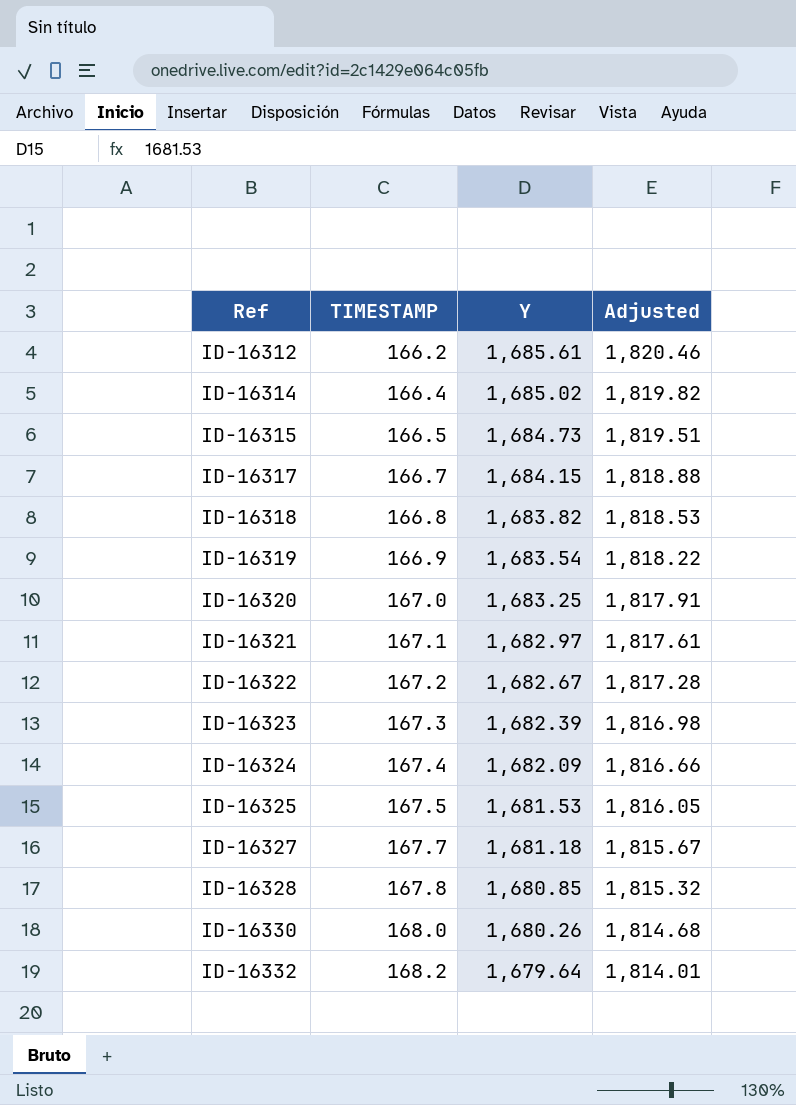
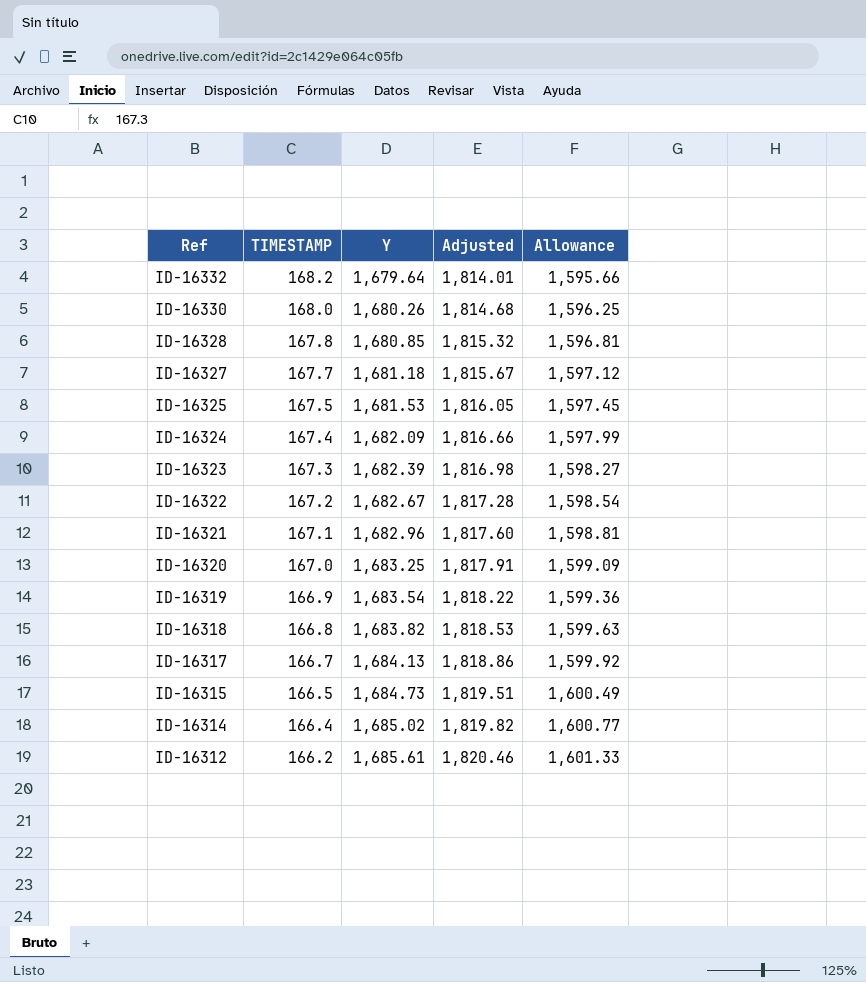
row order: Ref ascending -> Ref descending
column Allowance | formula: none -> [Y] * 0.95
ID-16321 | Y: 1,682.97 -> 1,682.96
ID-16321 | Adjusted: 1,817.61 -> 1,817.60
ID-16317 | Y: 1,684.15 -> 1,684.13
ID-16317 | Adjusted: 1,818.88 -> 1,818.86

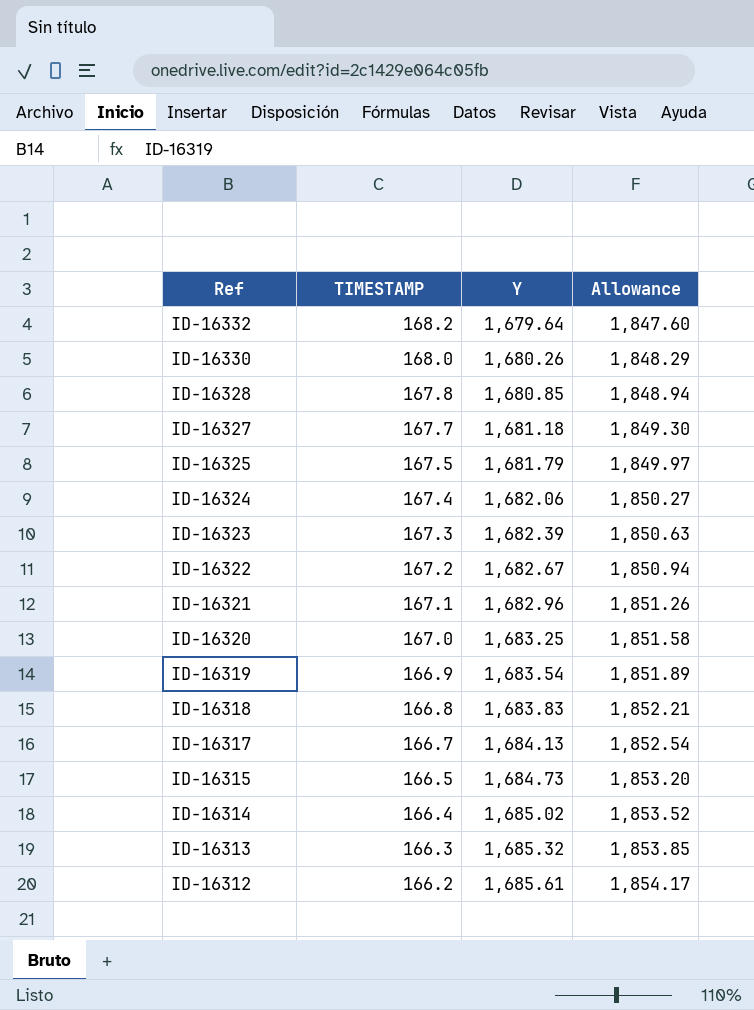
column Adjusted | formula: [Y] * 1.08 -> none
column Allowance | formula: [Y] * 0.95 -> [Y] * 1.1
ID-16325 | Y: 1,681.53 -> 1,681.79
ID-16324 | Y: 1,682.09 -> 1,682.06
ID-16318 | Y: 1,683.82 -> 1,683.83
row ID-16313: none -> 166.3 | 1,685.32 | 1,853.85

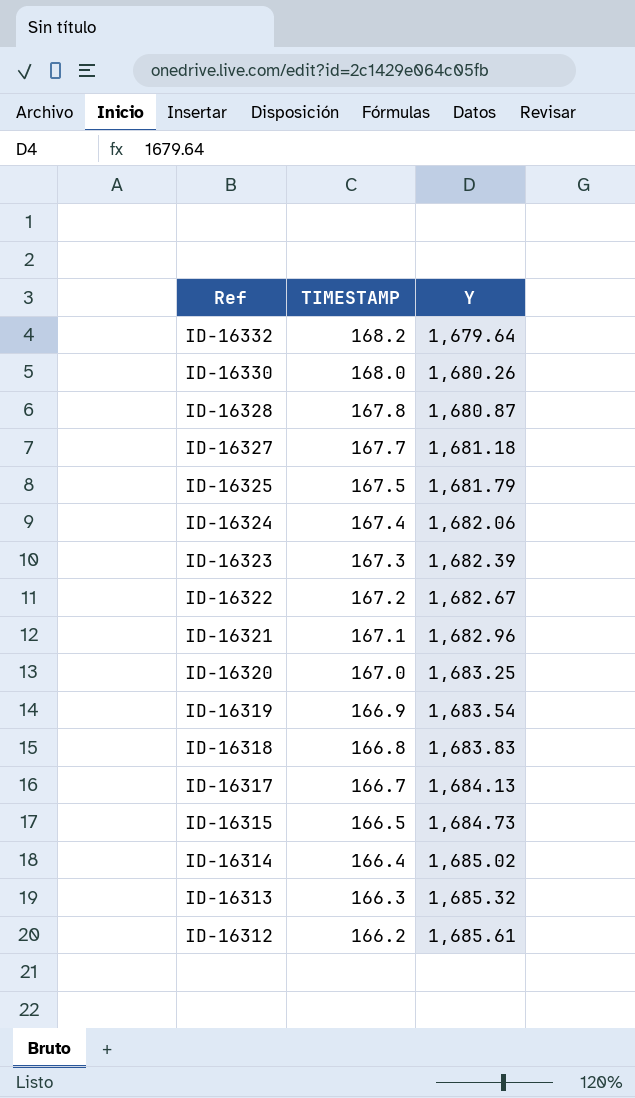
column Allowance | formula: [Y] * 1.1 -> none
ID-16328 | Y: 1,680.85 -> 1,680.87

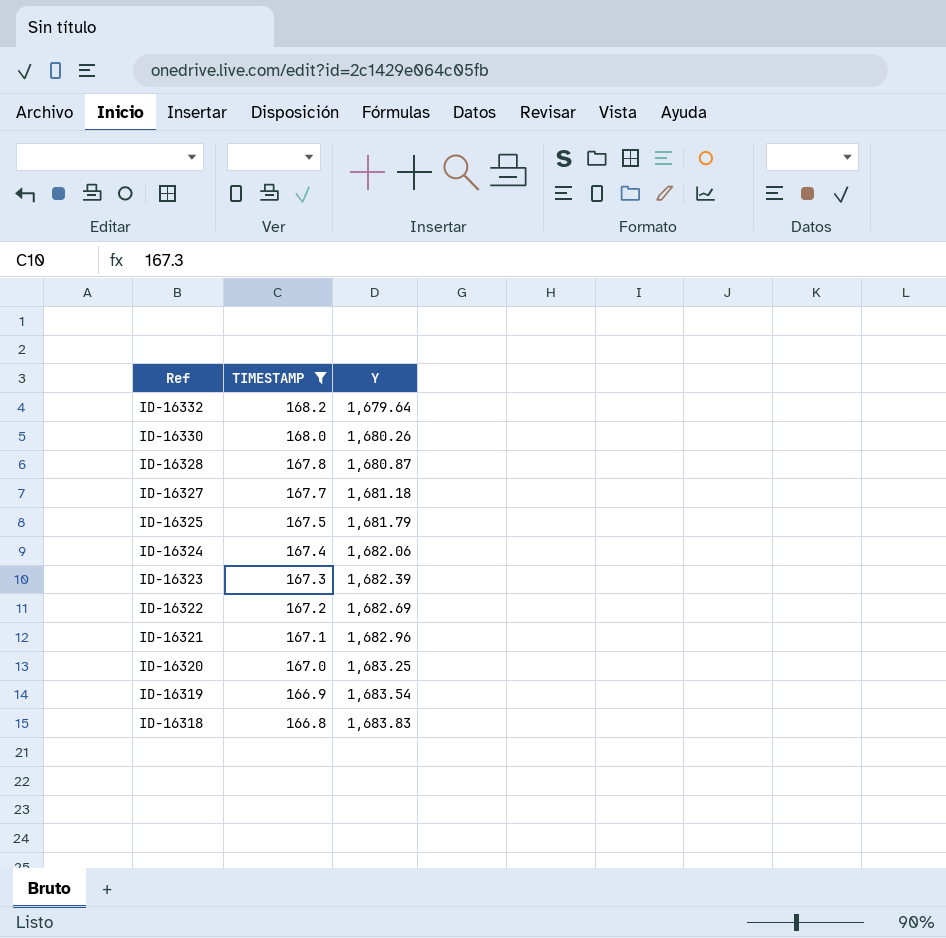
filter: none -> TIMESTAMP >= 166.8
ID-16322 | Y: 1,682.67 -> 1,682.69

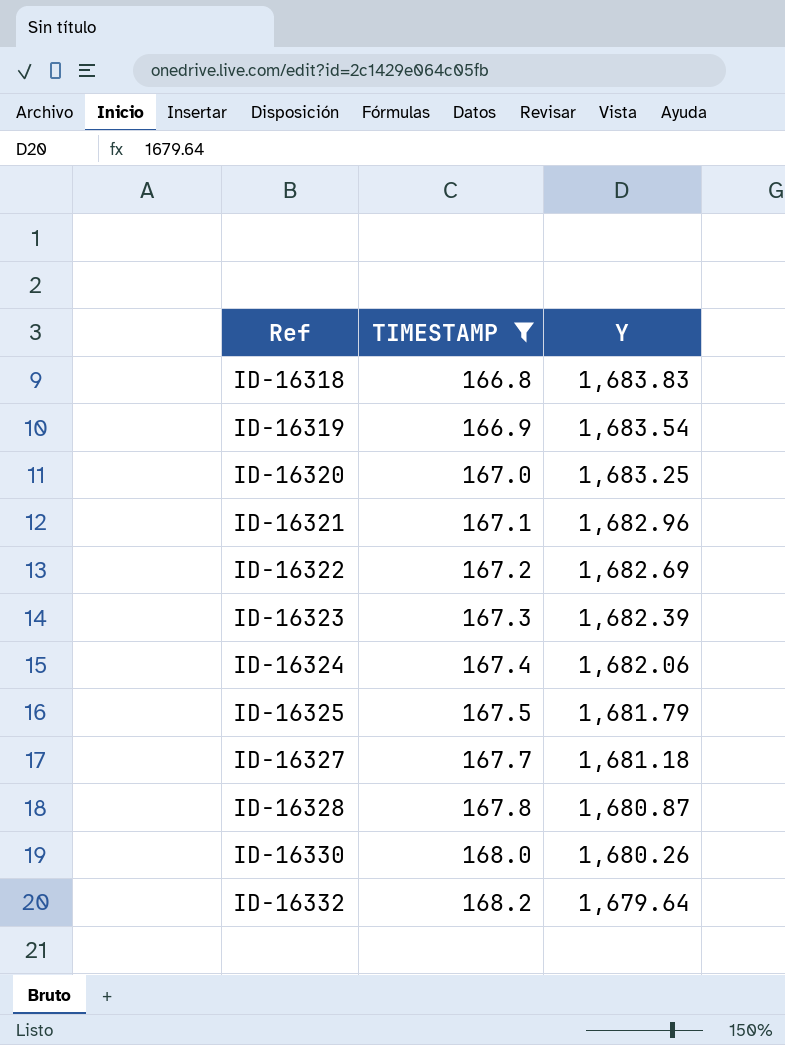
row order: Ref descending -> Ref ascending

